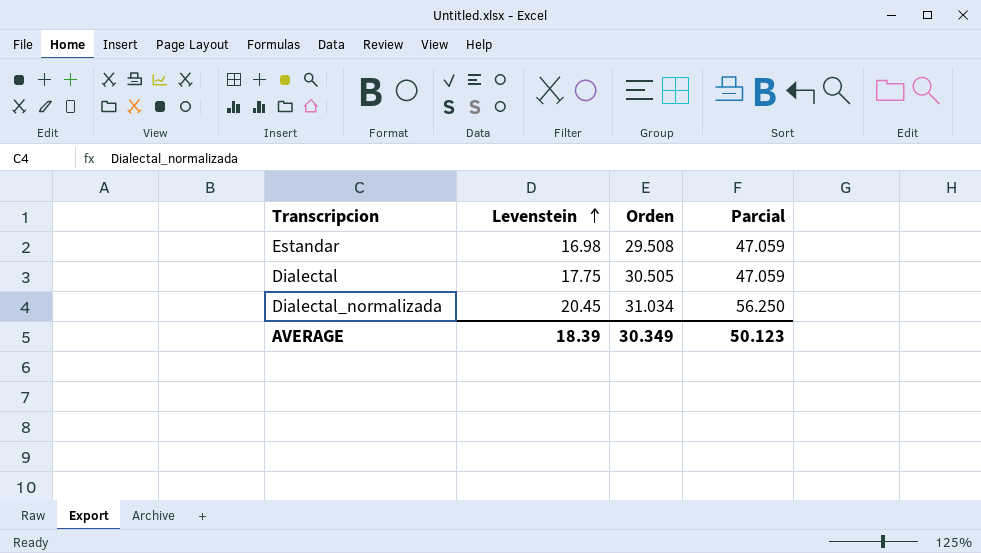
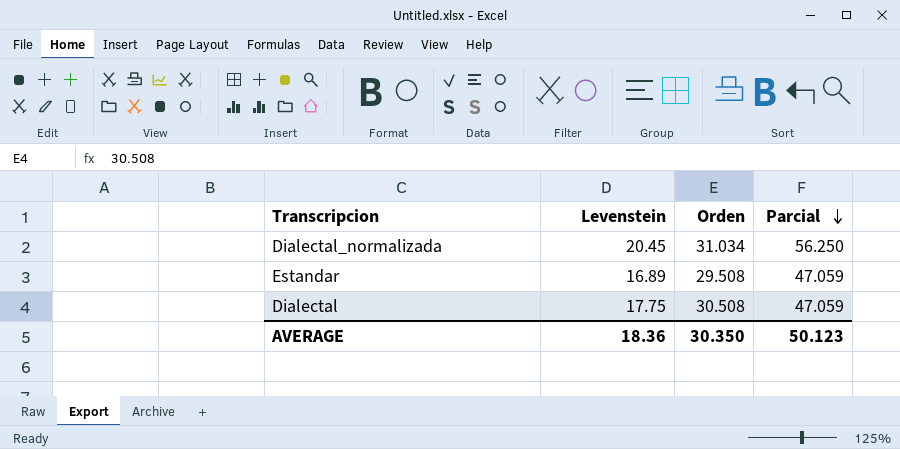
row order: Levenstein ascending -> Parcial descending
Estandar | Levenstein: 16.98 -> 16.89
Dialectal | Orden: 30.505 -> 30.508
AVERAGE | Levenstein: 18.39 -> 18.36
AVERAGE | Orden: 30.349 -> 30.350

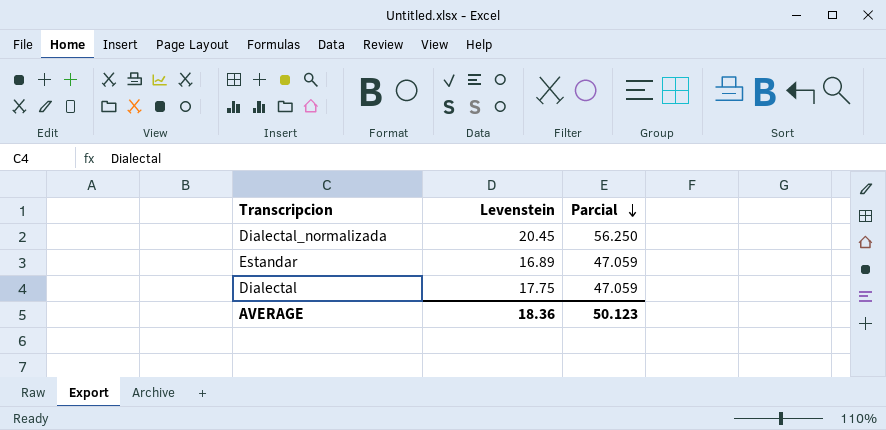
column Orden | position: 3 -> none

